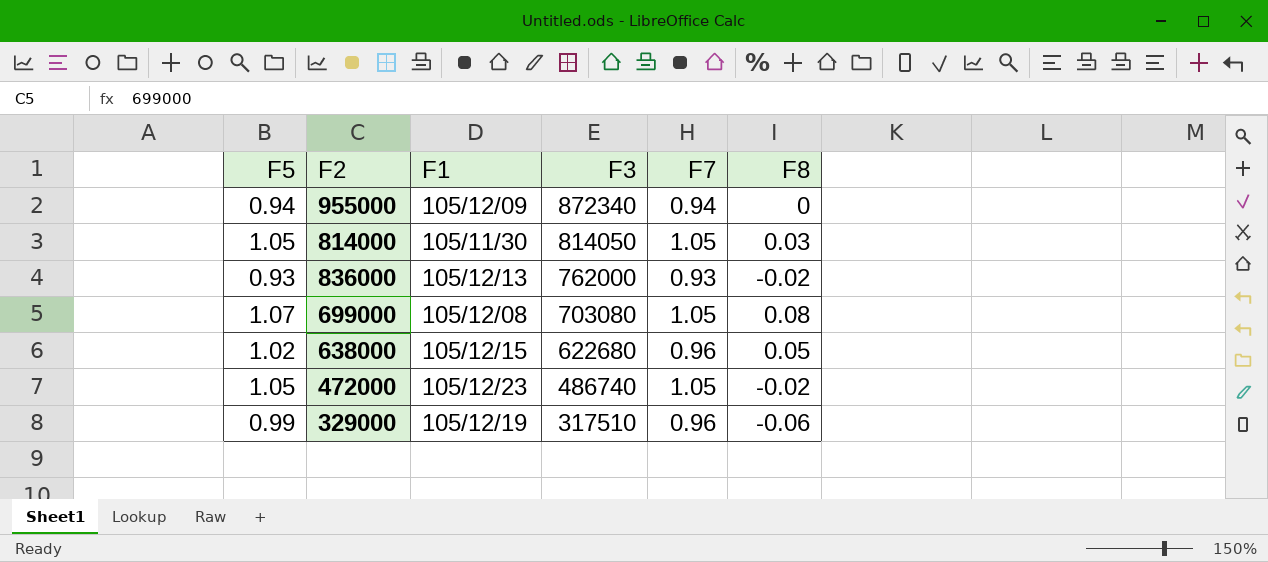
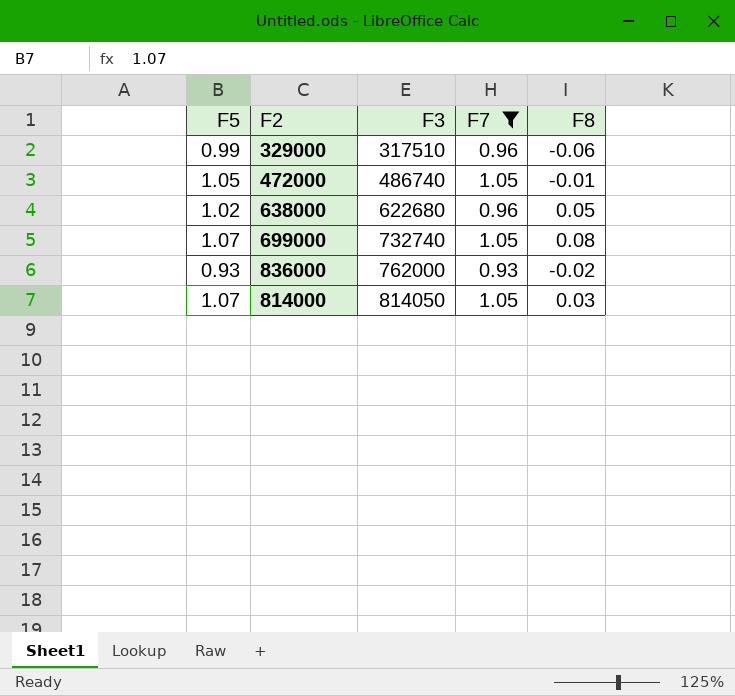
filter: none -> F7 != 0.94
row order: F3 descending -> F3 ascending
column F1 | position: 3 -> none
472000 | F8: -0.02 -> -0.01
699000 | F3: 703080 -> 732740
814000 | F5: 1.05 -> 1.07

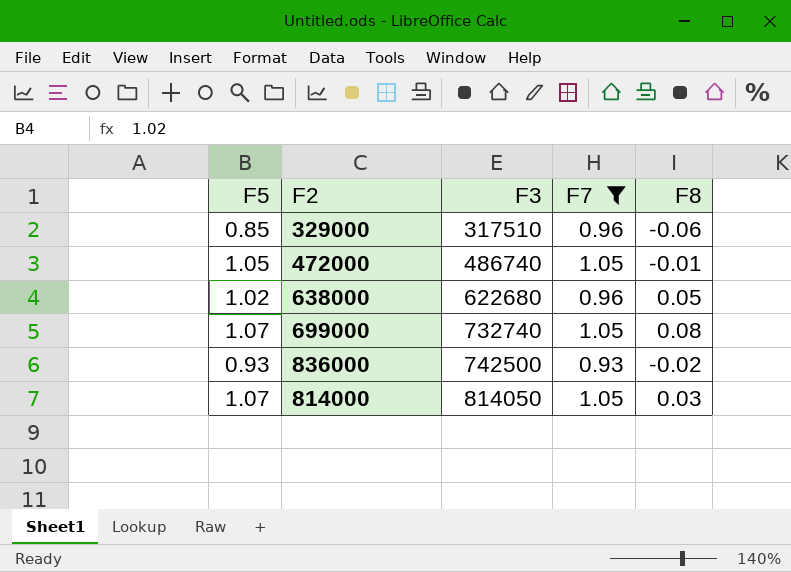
329000 | F5: 0.99 -> 0.85
836000 | F3: 762000 -> 742500

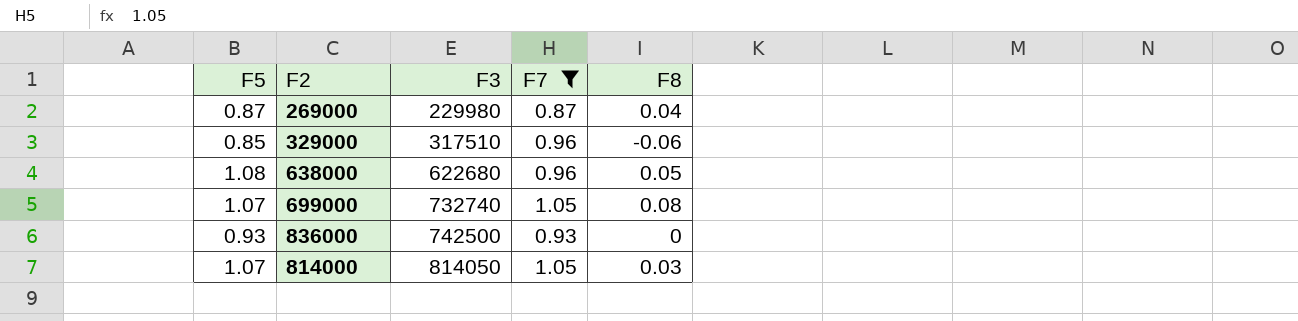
row 472000: 1.05 | 486740 | 1.05 | -0.01 -> none
row 269000: none -> 0.87 | 229980 | 0.87 | 0.04
638000 | F5: 1.02 -> 1.08
836000 | F8: -0.02 -> 0

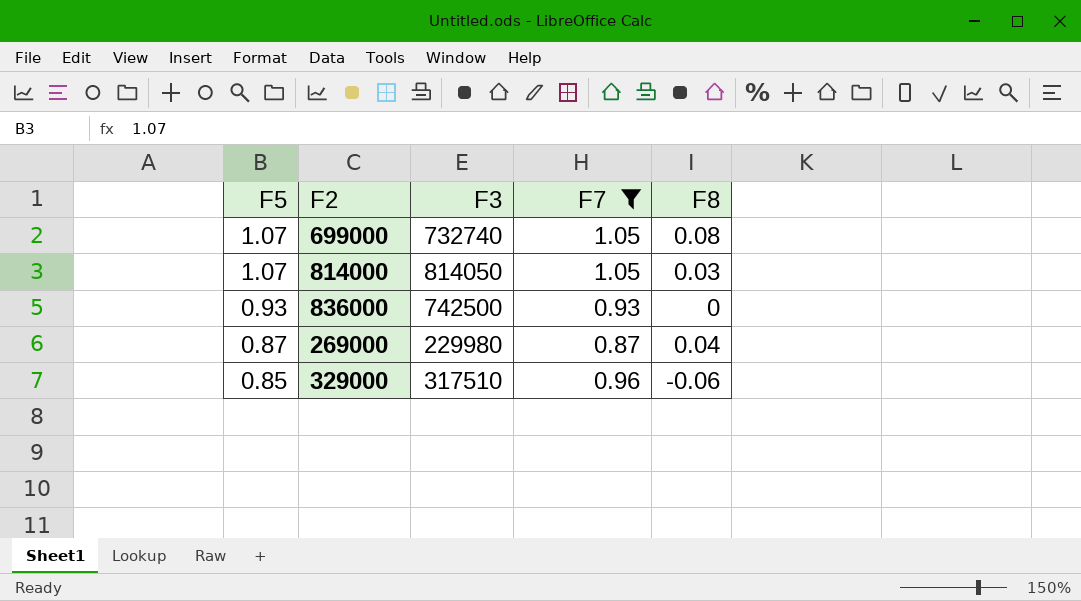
row order: F3 ascending -> F5 descending
row 638000: 1.08 | 622680 | 0.96 | 0.05 -> none

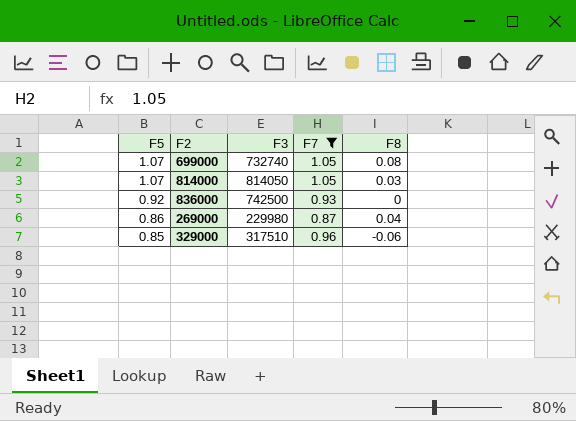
836000 | F5: 0.93 -> 0.92
269000 | F5: 0.87 -> 0.86

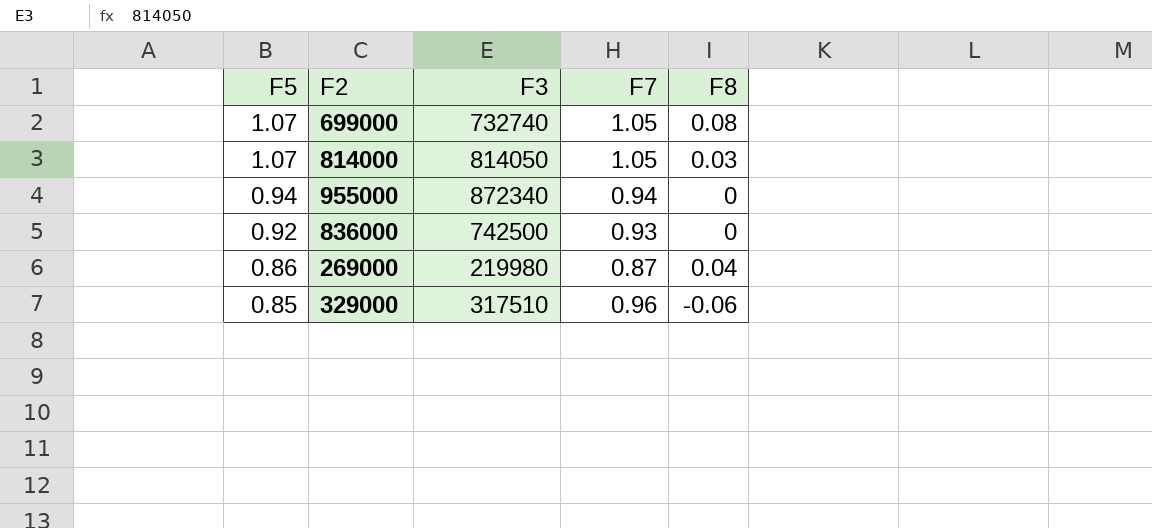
filter: F7 != 0.94 -> none
269000 | F3: 229980 -> 219980

